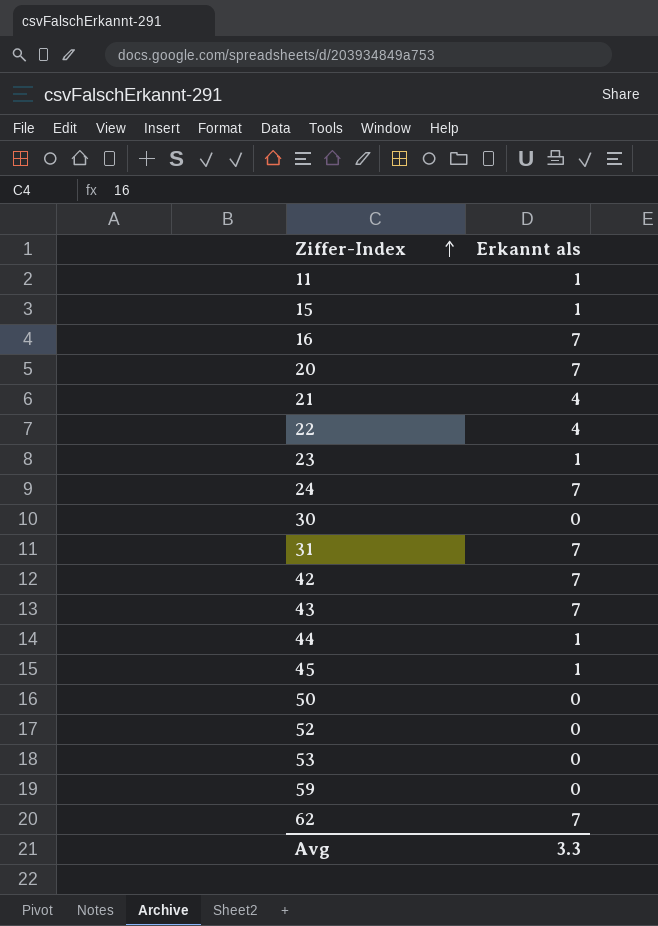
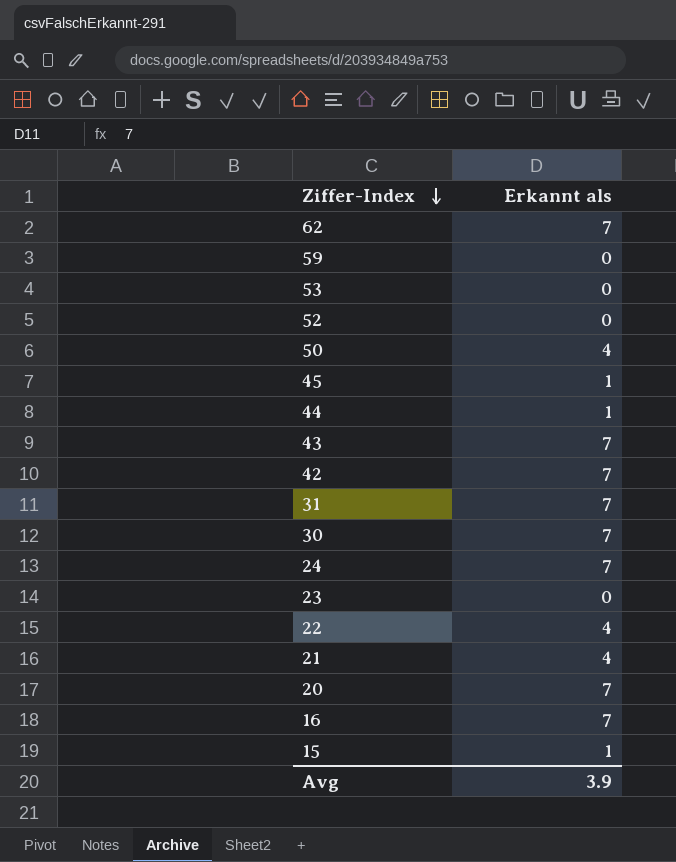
row order: Ziffer-Index ascending -> Ziffer-Index descending
row 11: 1 -> none
50 | Erkannt als: 0 -> 4
30 | Erkannt als: 0 -> 7
23 | Erkannt als: 1 -> 0
Avg | Erkannt als: 3.3 -> 3.9

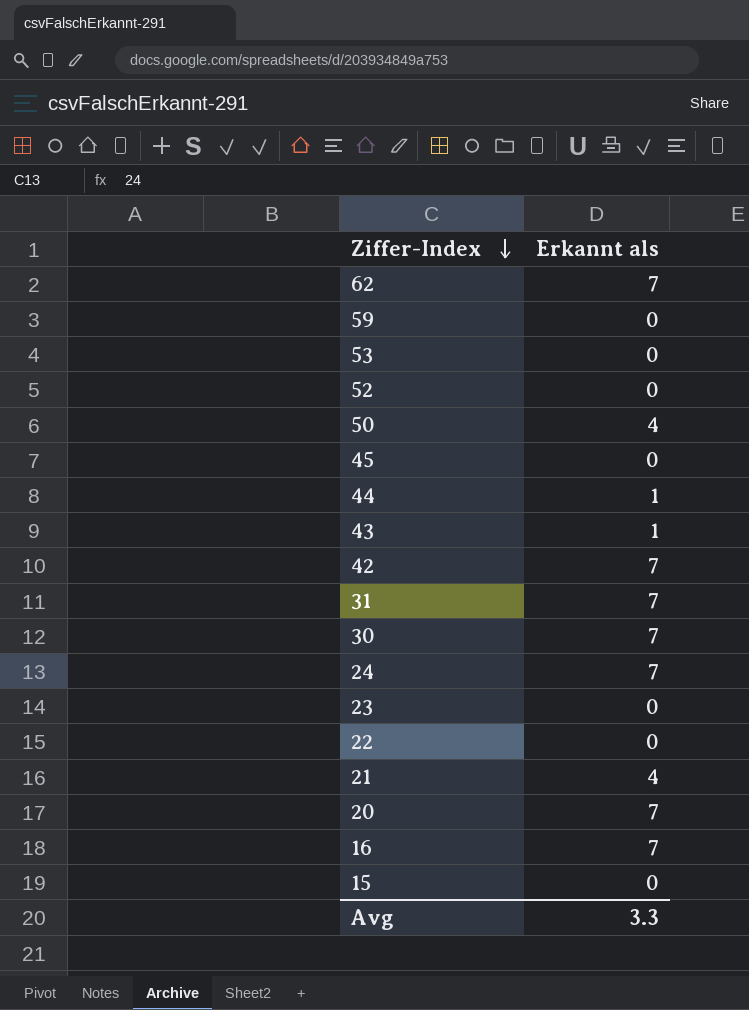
45 | Erkannt als: 1 -> 0
43 | Erkannt als: 7 -> 1
22 | Erkannt als: 4 -> 0
15 | Erkannt als: 1 -> 0
Avg | Erkannt als: 3.9 -> 3.3

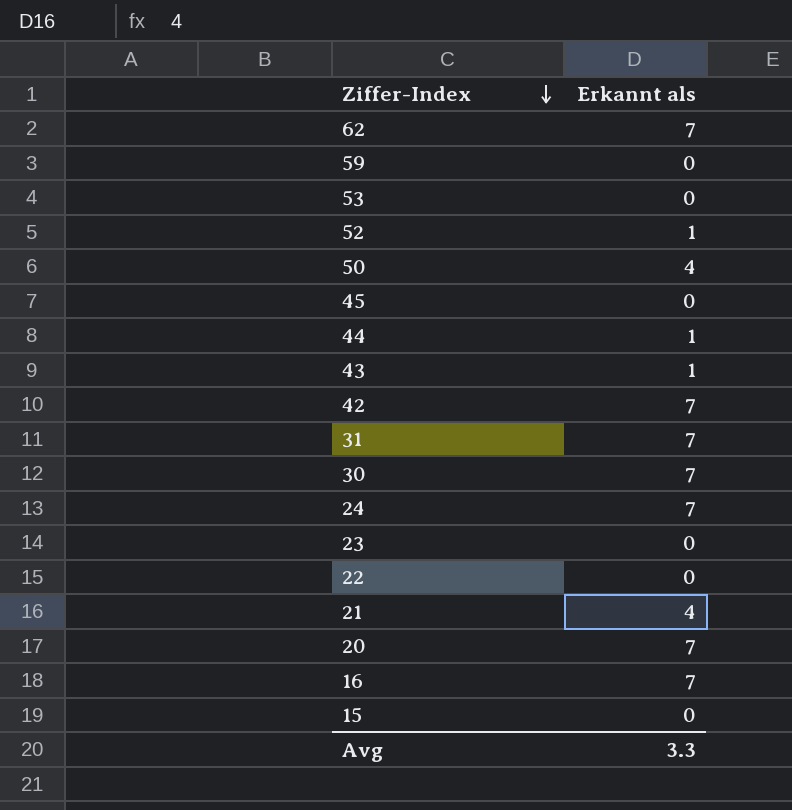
52 | Erkannt als: 0 -> 1

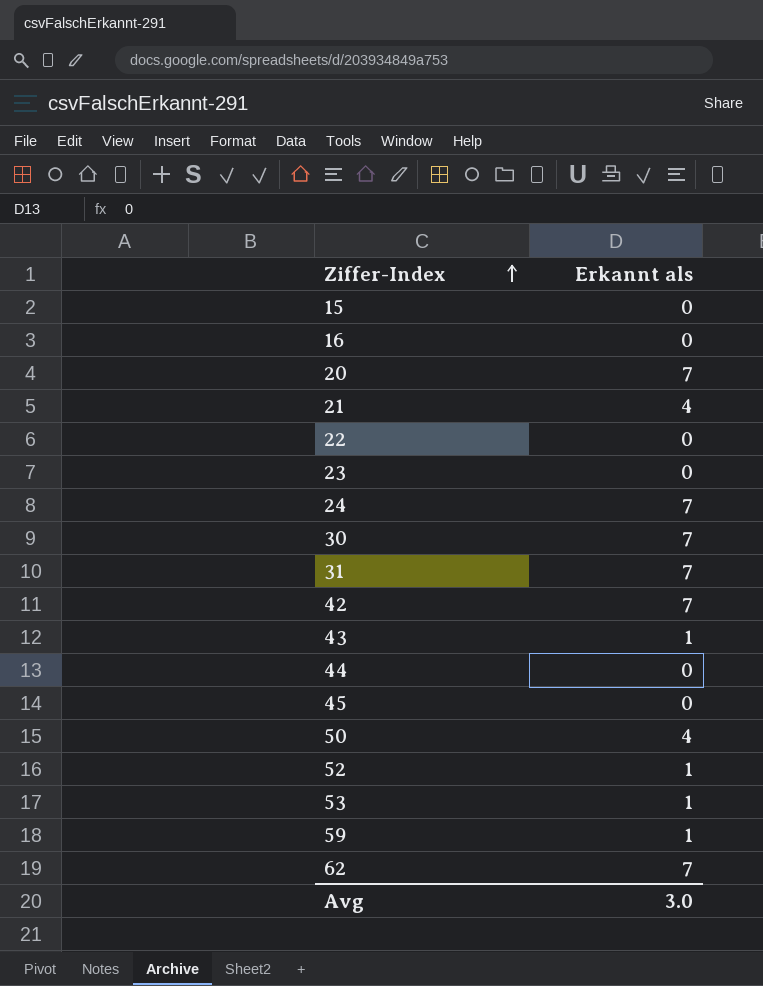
row order: Ziffer-Index descending -> Ziffer-Index ascending
16 | Erkannt als: 7 -> 0
44 | Erkannt als: 1 -> 0
53 | Erkannt als: 0 -> 1
59 | Erkannt als: 0 -> 1
Avg | Erkannt als: 3.3 -> 3.0

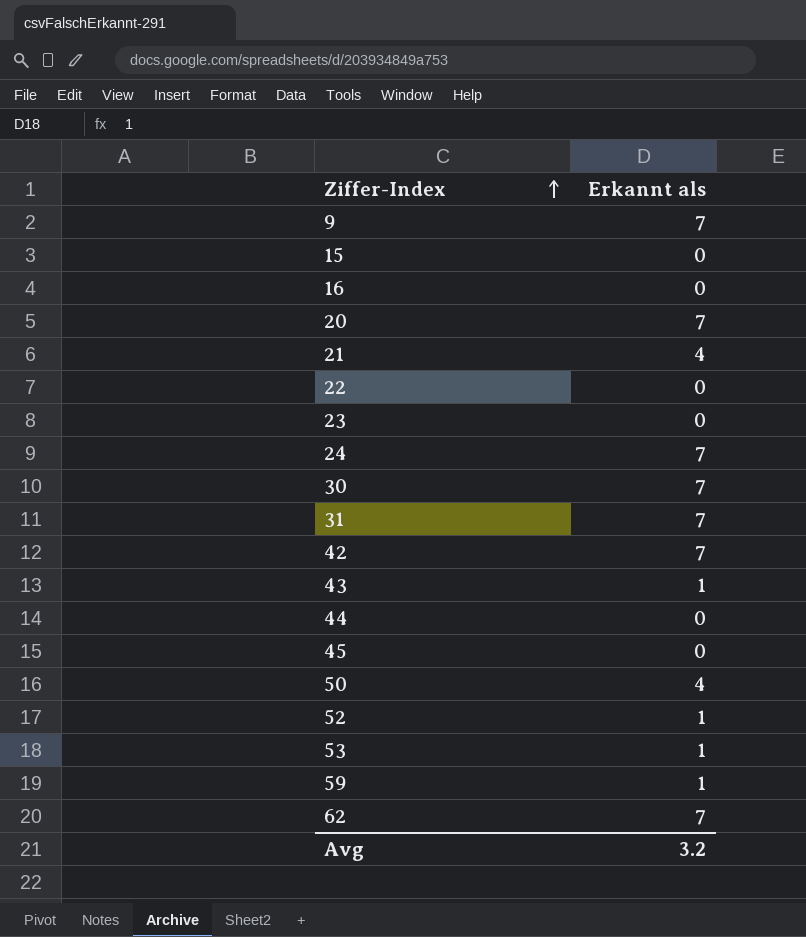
row 9: none -> 7
Avg | Erkannt als: 3.0 -> 3.2

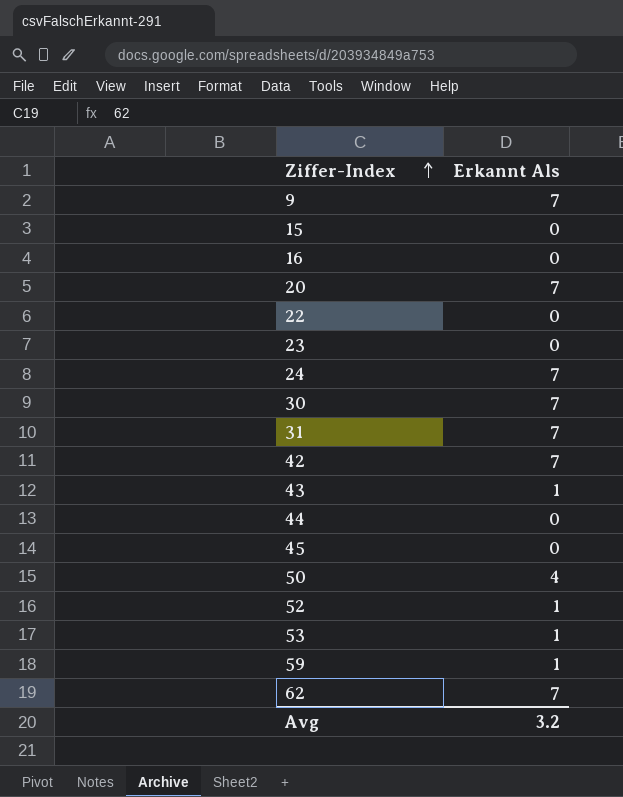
column name: Erkannt als -> Erkannt Als
row 21: 4 -> none

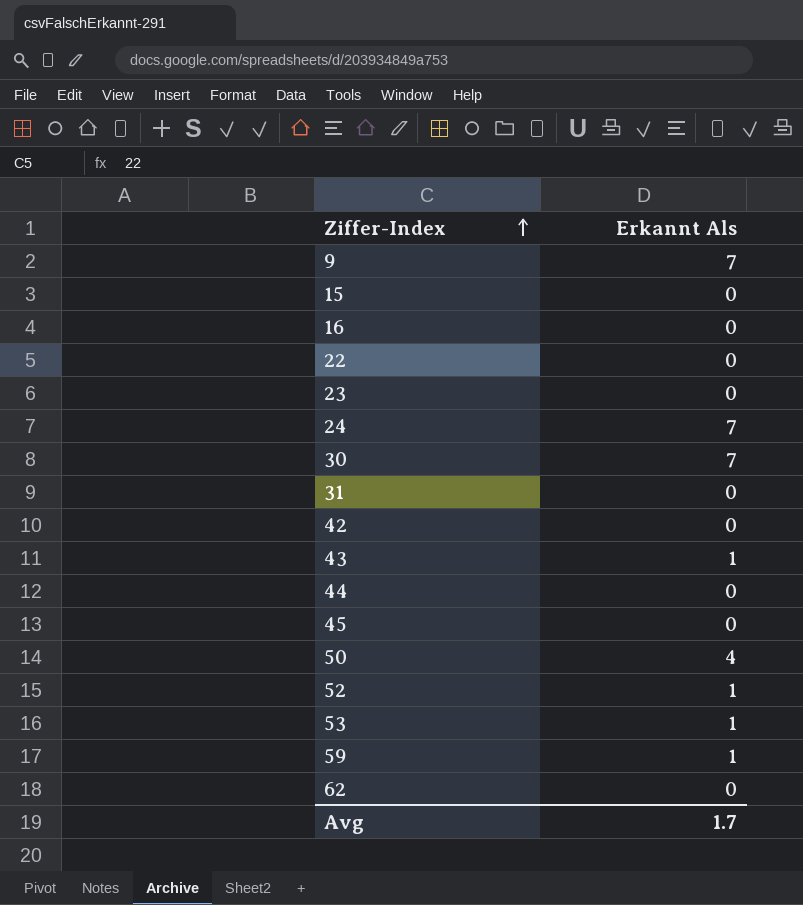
row 20: 7 -> none
31 | Erkannt Als: 7 -> 0
42 | Erkannt Als: 7 -> 0
62 | Erkannt Als: 7 -> 0
Avg | Erkannt Als: 3.2 -> 1.7

